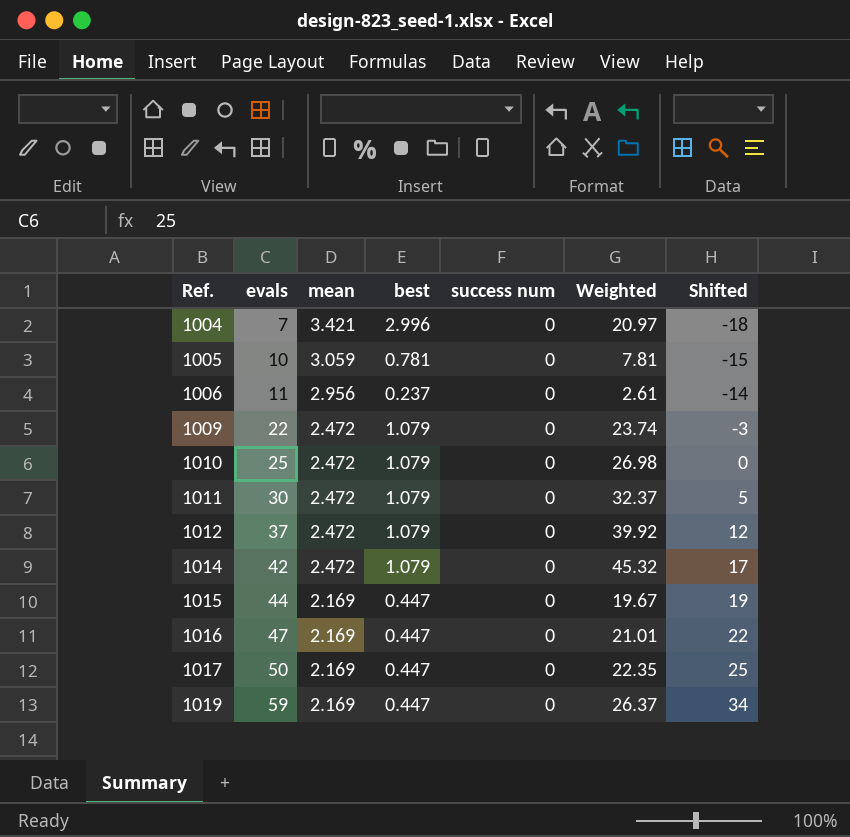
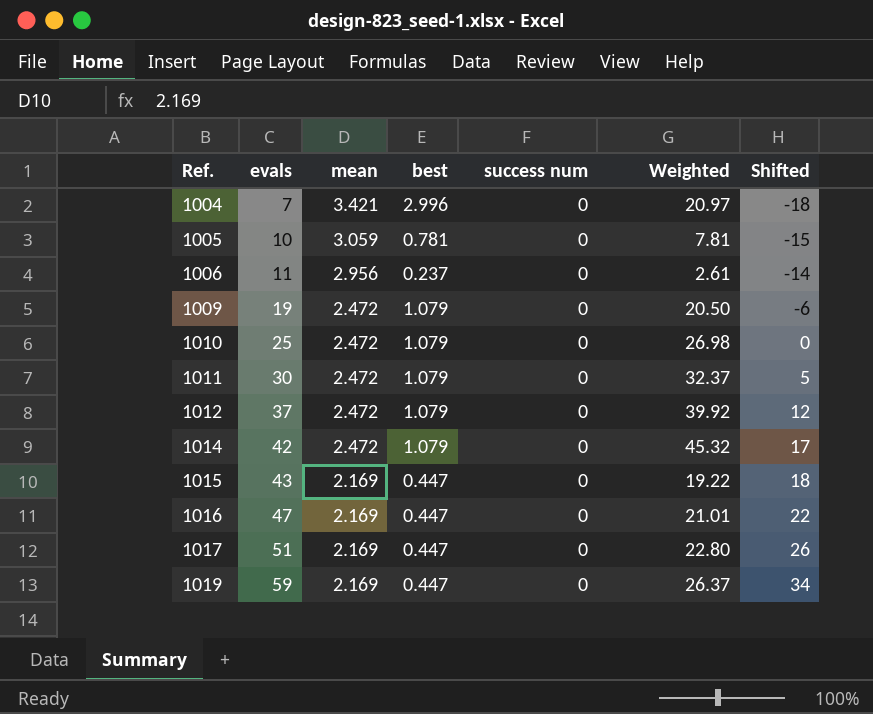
1009 | evals: 22 -> 19
1009 | Weighted: 23.74 -> 20.50
1009 | Shifted: -3 -> -6
1015 | evals: 44 -> 43
1015 | Weighted: 19.67 -> 19.22
1015 | Shifted: 19 -> 18
1017 | evals: 50 -> 51
1017 | Weighted: 22.35 -> 22.80
1017 | Shifted: 25 -> 26

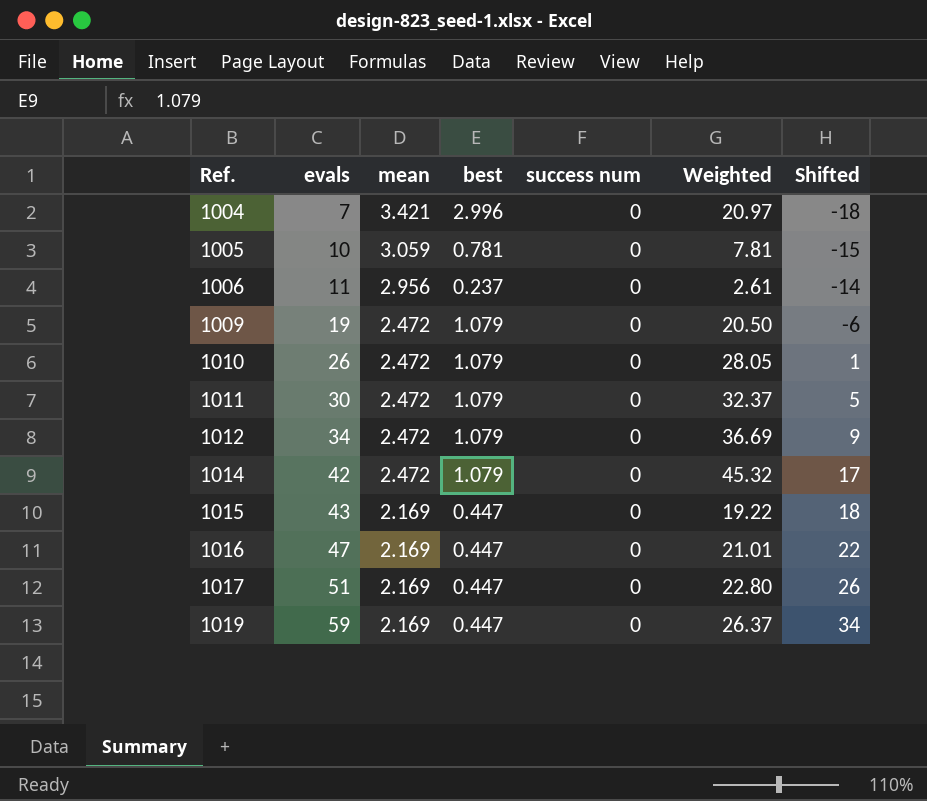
1010 | evals: 25 -> 26
1010 | Weighted: 26.98 -> 28.05
1010 | Shifted: 0 -> 1
1012 | evals: 37 -> 34
1012 | Weighted: 39.92 -> 36.69
1012 | Shifted: 12 -> 9

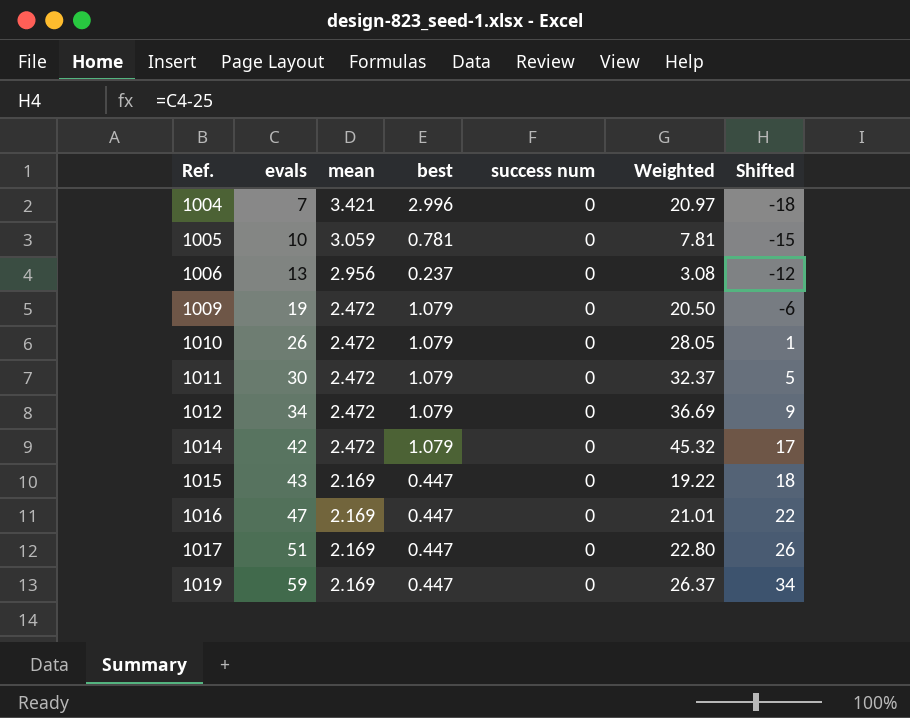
1006 | evals: 11 -> 13
1006 | Weighted: 2.61 -> 3.08
1006 | Shifted: -14 -> -12

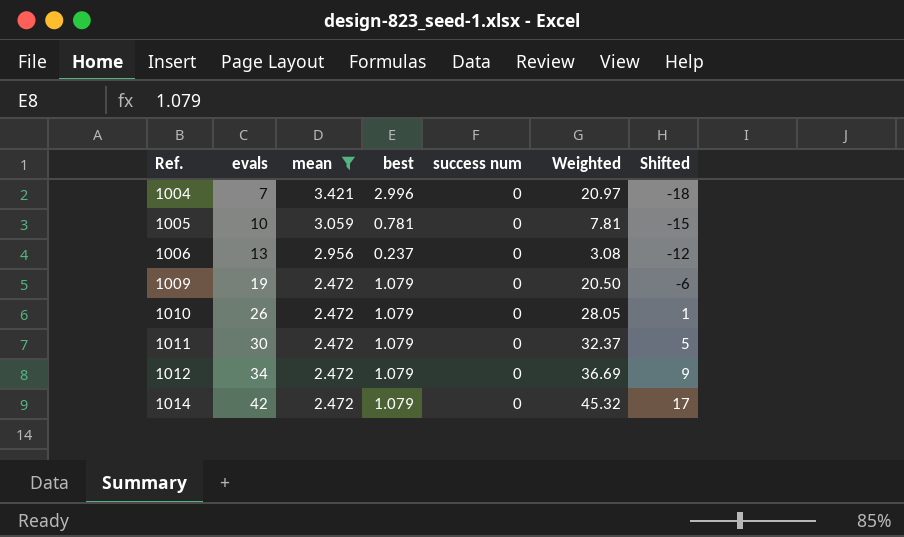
filter: none -> mean != 2.169

